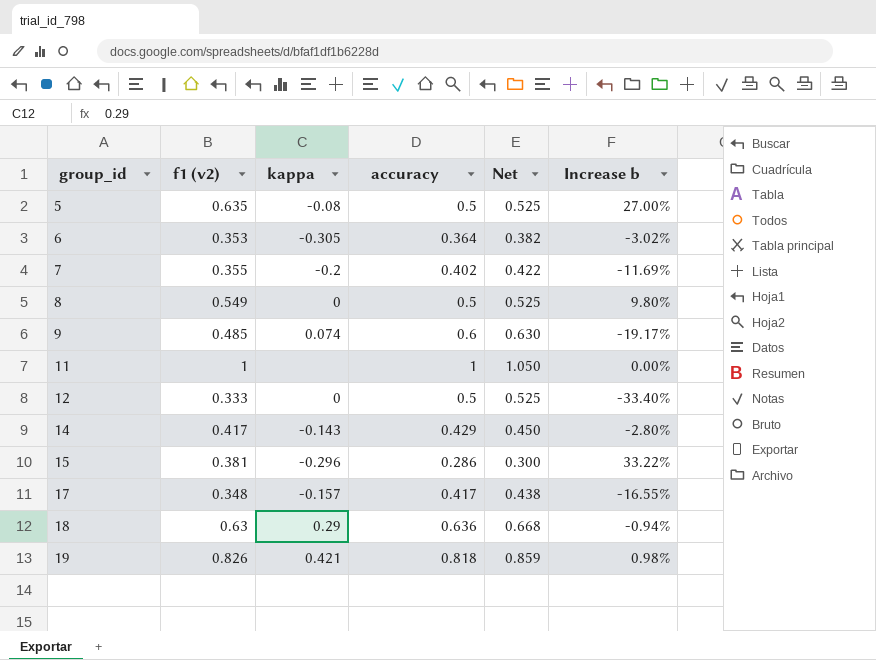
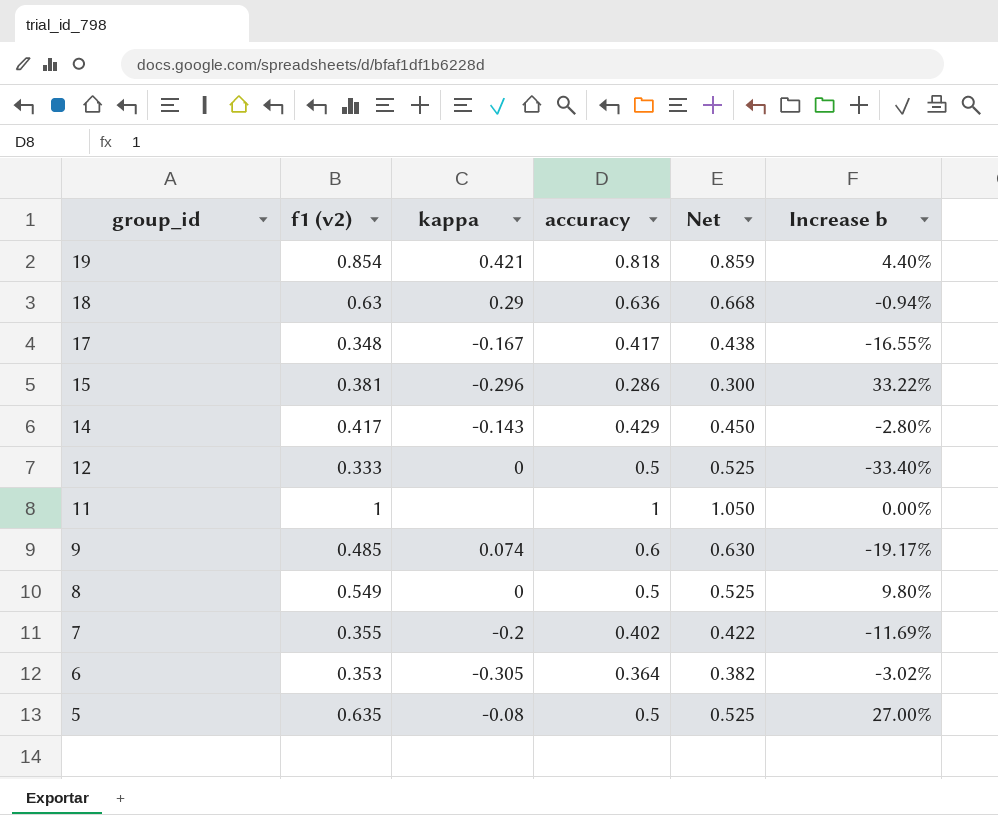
row order: group_id ascending -> group_id descending
19 | f1 (v2): 0.826 -> 0.854
19 | Increase b: 0.98% -> 4.40%
17 | kappa: -0.157 -> -0.167

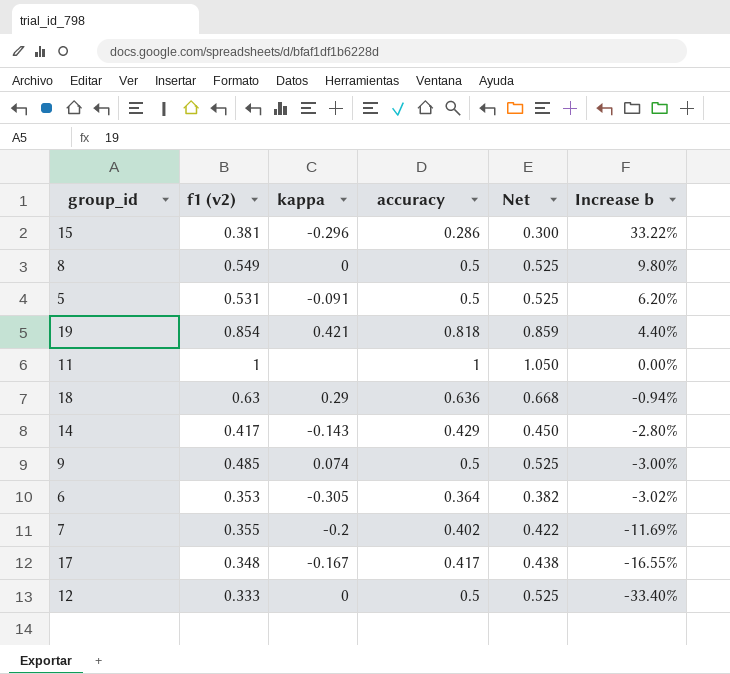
row order: group_id descending -> Increase b descending
5 | f1 (v2): 0.635 -> 0.531
5 | kappa: -0.08 -> -0.091
5 | Increase b: 27.00% -> 6.20%
9 | accuracy: 0.6 -> 0.5
9 | Net: 0.630 -> 0.525
9 | Increase b: -19.17% -> -3.00%

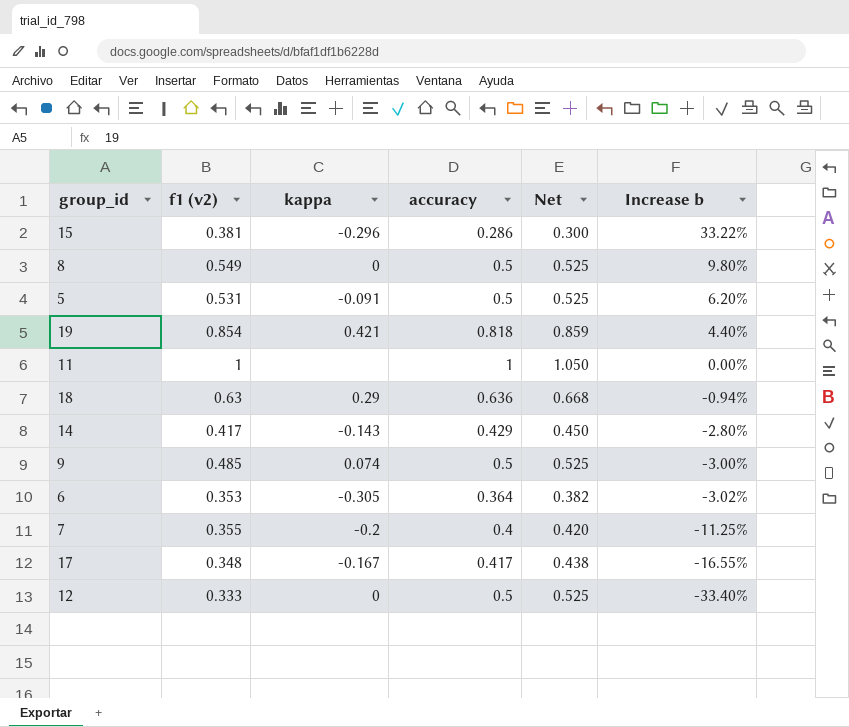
7 | accuracy: 0.402 -> 0.4
7 | Net: 0.422 -> 0.420
7 | Increase b: -11.69% -> -11.25%

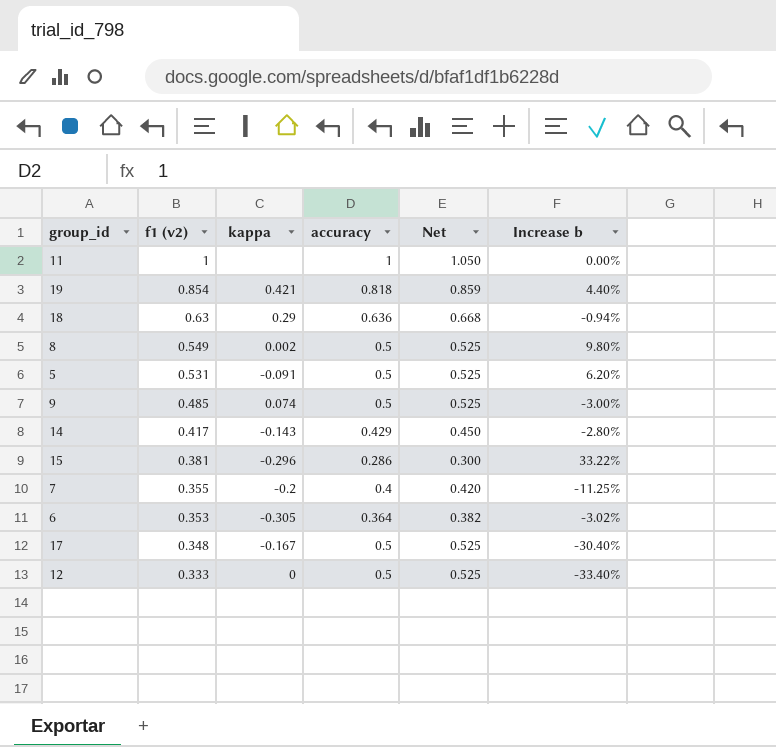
row order: Increase b descending -> f1 (v2) descending
8 | kappa: 0 -> 0.002
17 | accuracy: 0.417 -> 0.5
17 | Net: 0.438 -> 0.525
17 | Increase b: -16.55% -> -30.40%

